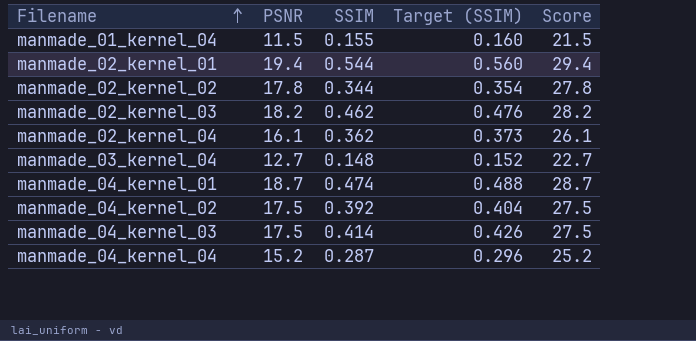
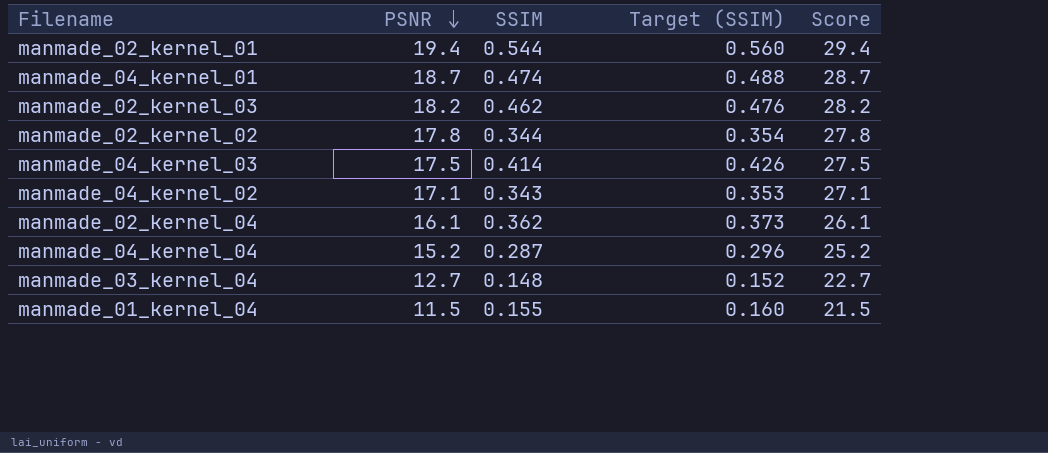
row order: Filename ascending -> PSNR descending
manmade_04_kernel_02 | PSNR: 17.5 -> 17.1
manmade_04_kernel_02 | SSIM: 0.392 -> 0.343
manmade_04_kernel_02 | Target (SSIM): 0.404 -> 0.353
manmade_04_kernel_02 | Score: 27.5 -> 27.1

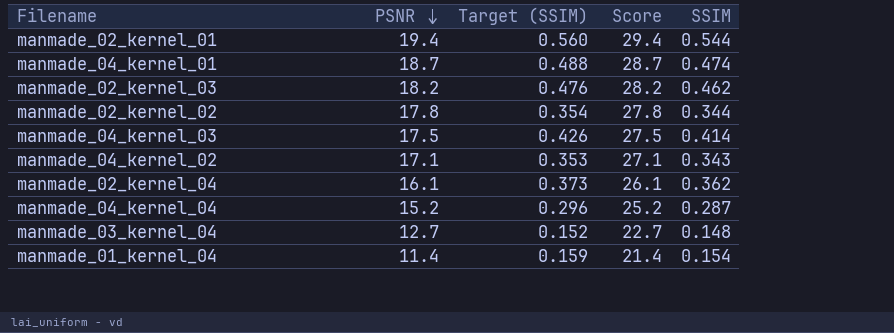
column SSIM | position: 3 -> 5
manmade_01_kernel_04 | PSNR: 11.5 -> 11.4
manmade_01_kernel_04 | Target (SSIM): 0.160 -> 0.159
manmade_01_kernel_04 | Score: 21.5 -> 21.4
manmade_01_kernel_04 | SSIM: 0.155 -> 0.154

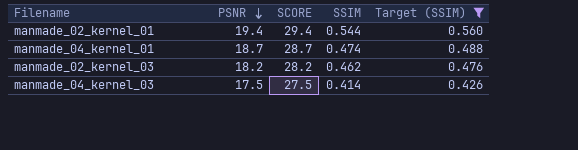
filter: none -> Target (SSIM) >= 0.426
column name: Score -> SCORE
column Target (SSIM) | position: 3 -> 5

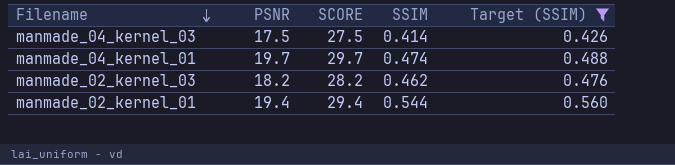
row order: PSNR descending -> Filename descending
manmade_04_kernel_01 | PSNR: 18.7 -> 19.7
manmade_04_kernel_01 | SCORE: 28.7 -> 29.7

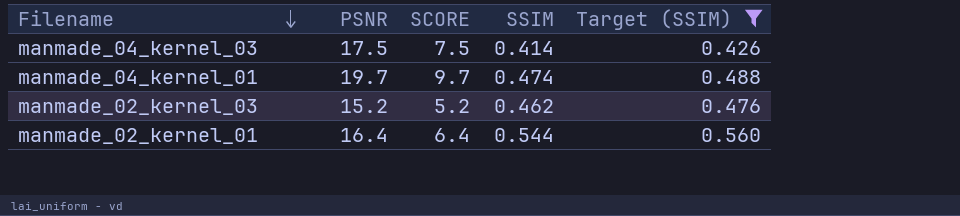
column SCORE | formula: [PSNR] + 10 -> [PSNR] - 10
manmade_02_kernel_03 | PSNR: 18.2 -> 15.2
manmade_02_kernel_01 | PSNR: 19.4 -> 16.4

